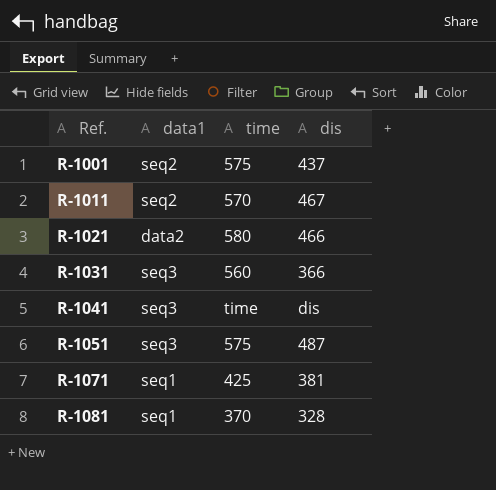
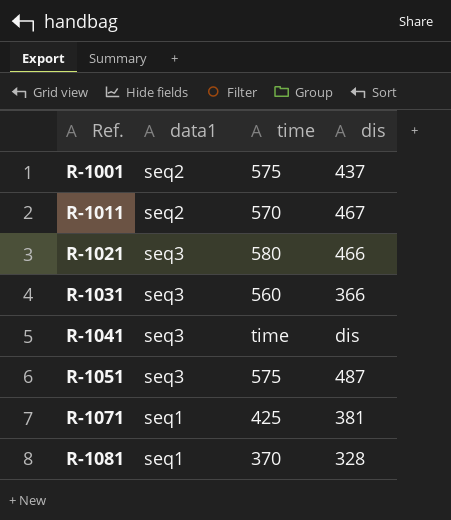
R-1021 | data1: data2 -> seq3

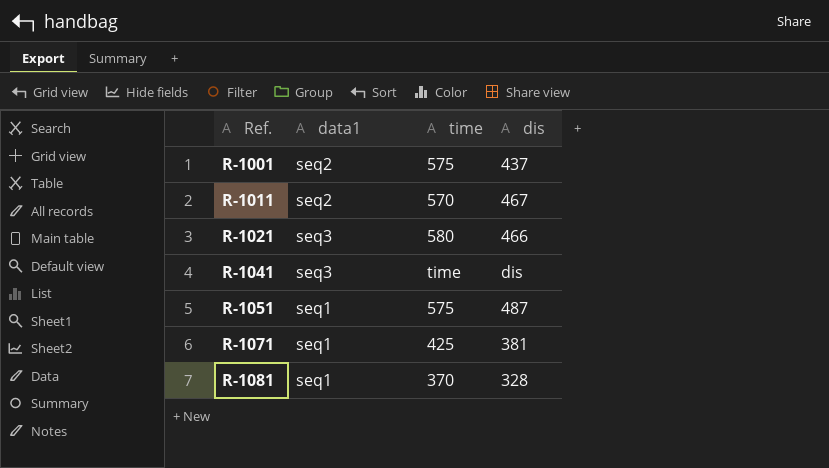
row R-1031: seq3 | 560 | 366 -> none
R-1051 | data1: seq3 -> seq1

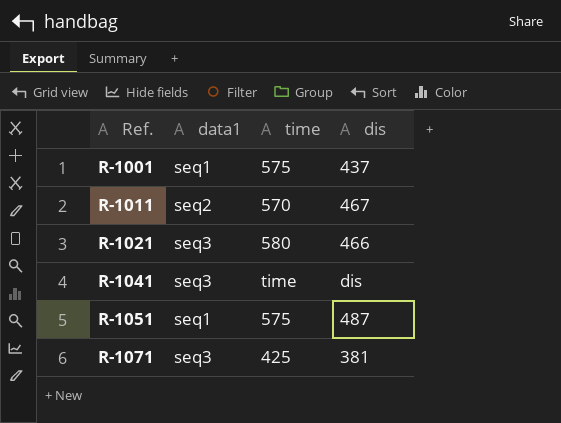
row R-1081: seq1 | 370 | 328 -> none
R-1001 | data1: seq2 -> seq1
R-1071 | data1: seq1 -> seq3

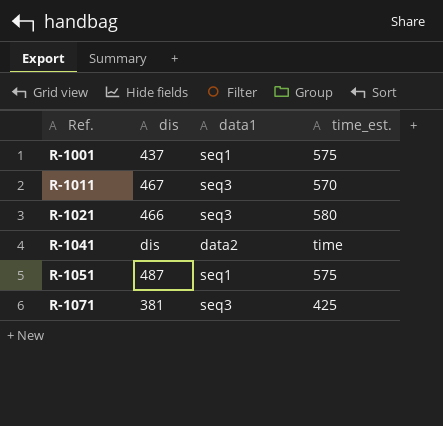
column dis | position: 4 -> 2
column name: time -> time_est.
R-1011 | data1: seq2 -> seq3
R-1041 | data1: seq3 -> data2

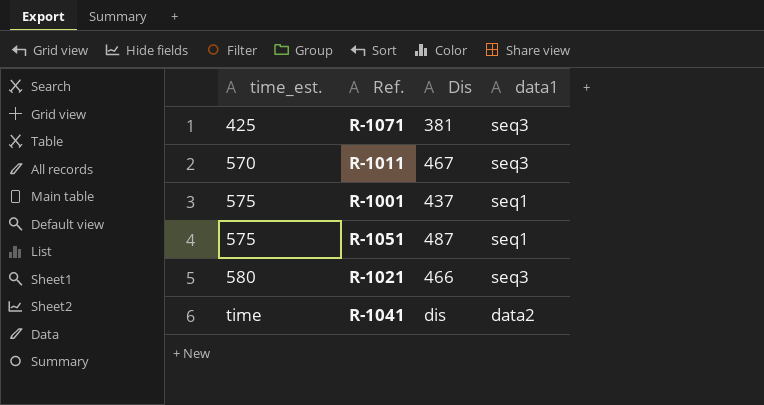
row order: Ref. ascending -> time_est. ascending
column time_est. | position: 4 -> 1
column name: dis -> Dis

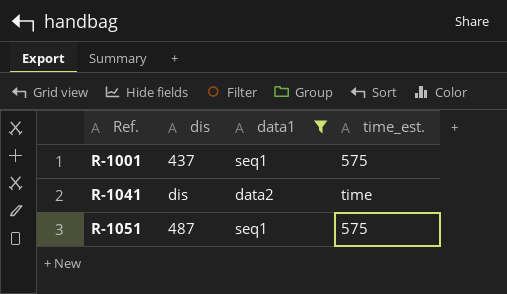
filter: none -> data1 != seq3
row order: time_est. ascending -> Ref. ascending
column name: Dis -> dis
column time_est. | position: 1 -> 4

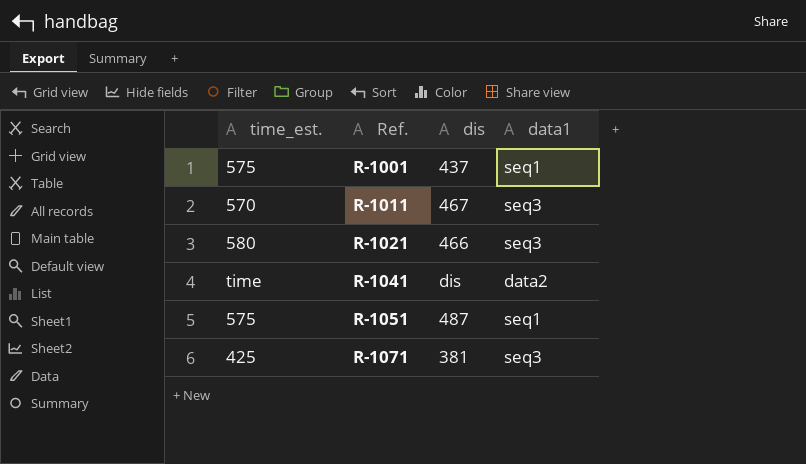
filter: data1 != seq3 -> none
column time_est. | position: 4 -> 1

